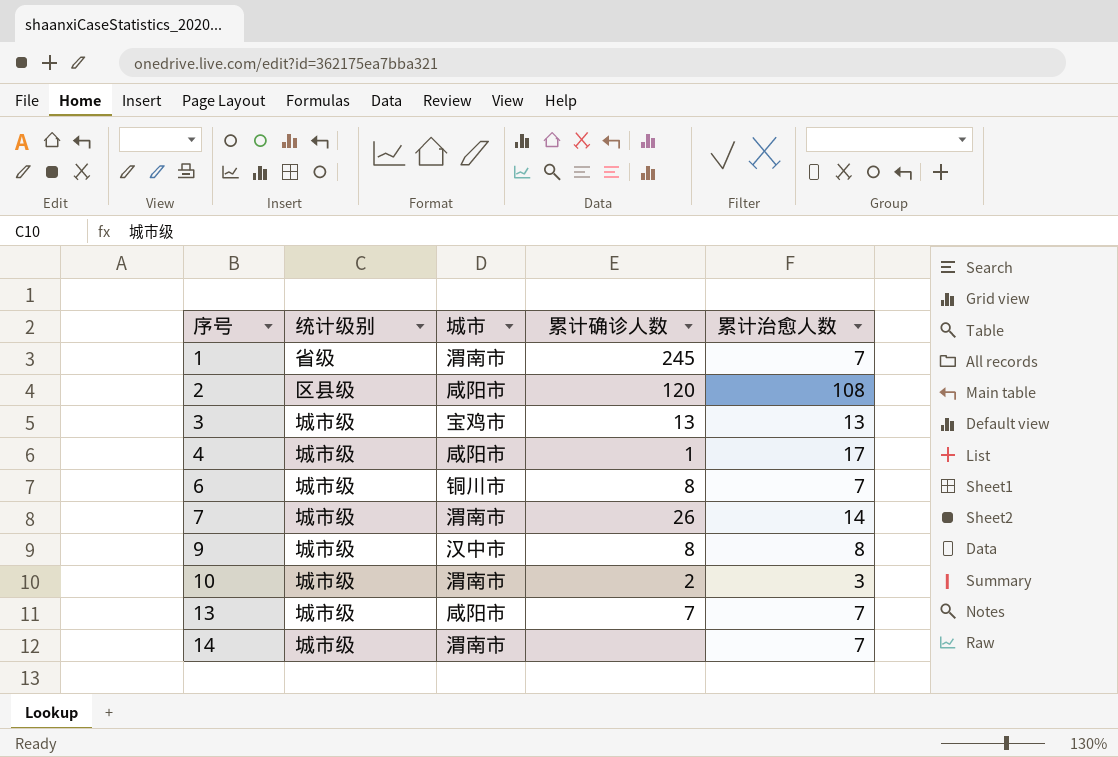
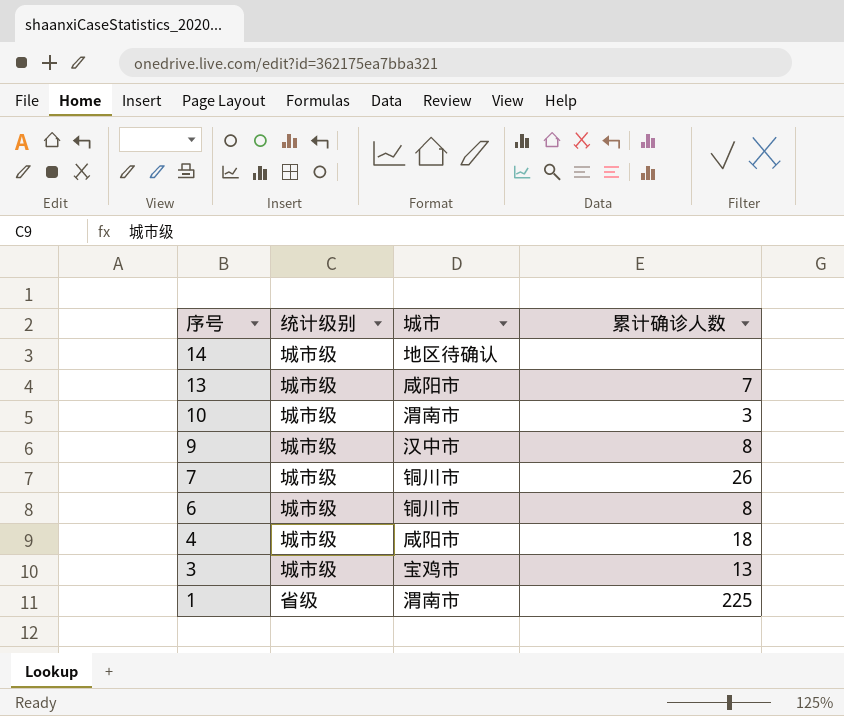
row order: 序号 ascending -> 序号 descending
column 累计治愈人数 | position: 5 -> none
row 2: 区县级 | 咸阳市 | 120 | 108 -> none
14 | 城市: 渭南市 -> 地区待确认
10 | 累计确诊人数: 2 -> 3
7 | 城市: 渭南市 -> 铜川市
4 | 累计确诊人数: 1 -> 18
1 | 累计确诊人数: 245 -> 225

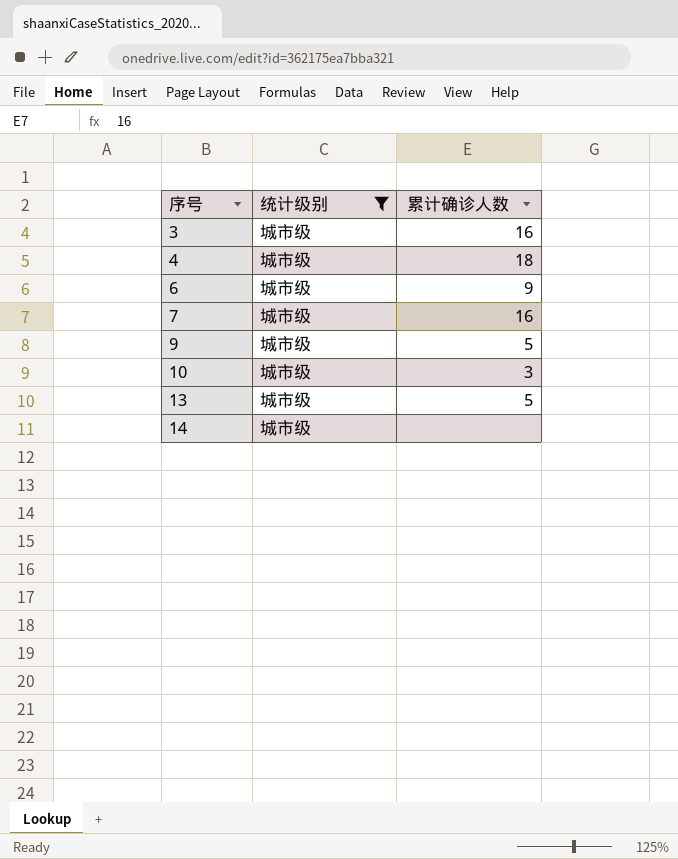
filter: none -> 统计级别 = 城市级
row order: 序号 descending -> 序号 ascending
column 城市 | position: 3 -> none
3 | 累计确诊人数: 13 -> 16
6 | 累计确诊人数: 8 -> 9
7 | 累计确诊人数: 26 -> 16
9 | 累计确诊人数: 8 -> 5
13 | 累计确诊人数: 7 -> 5

